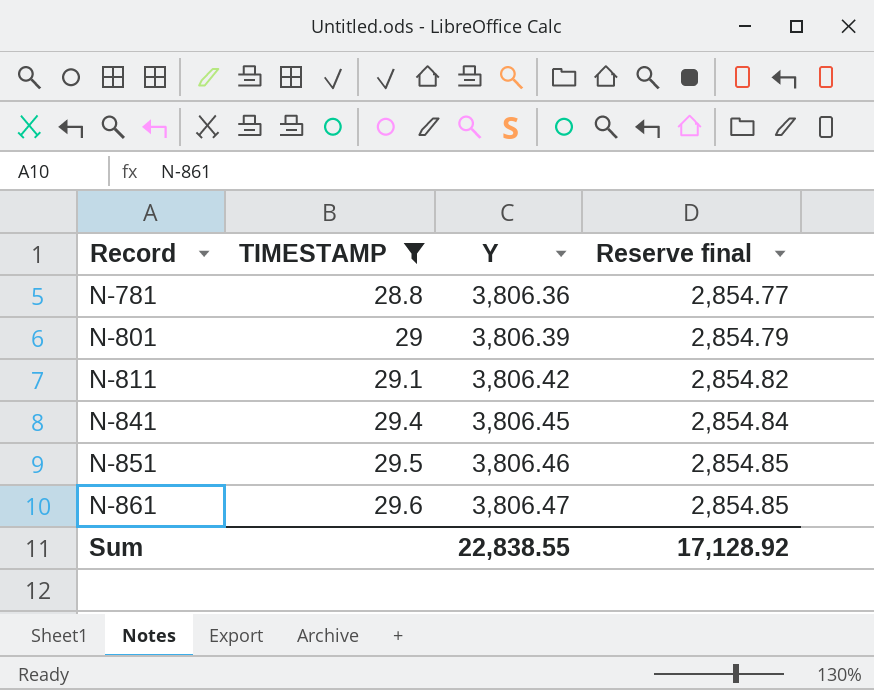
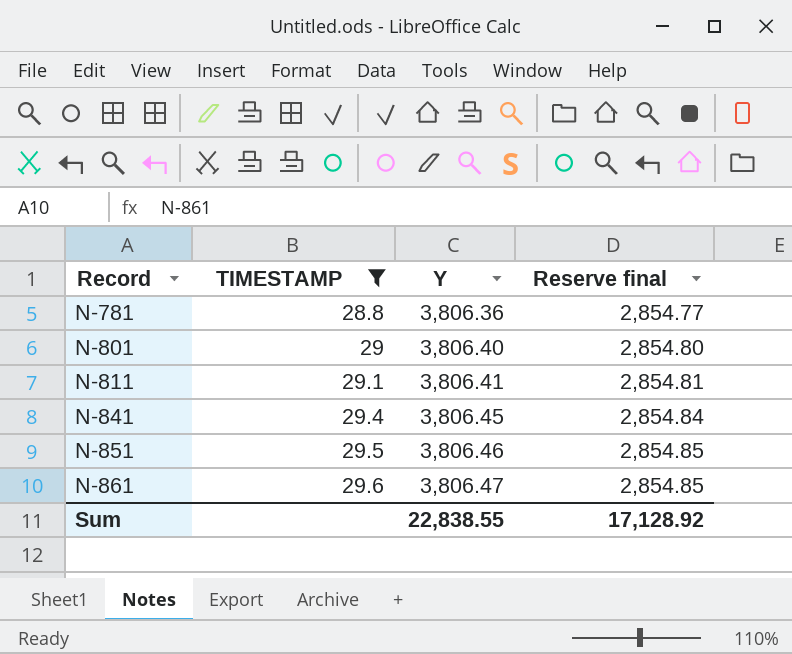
N-801 | Y: 3,806.39 -> 3,806.40
N-801 | Reserve final: 2,854.79 -> 2,854.80
N-811 | Y: 3,806.42 -> 3,806.41
N-811 | Reserve final: 2,854.82 -> 2,854.81

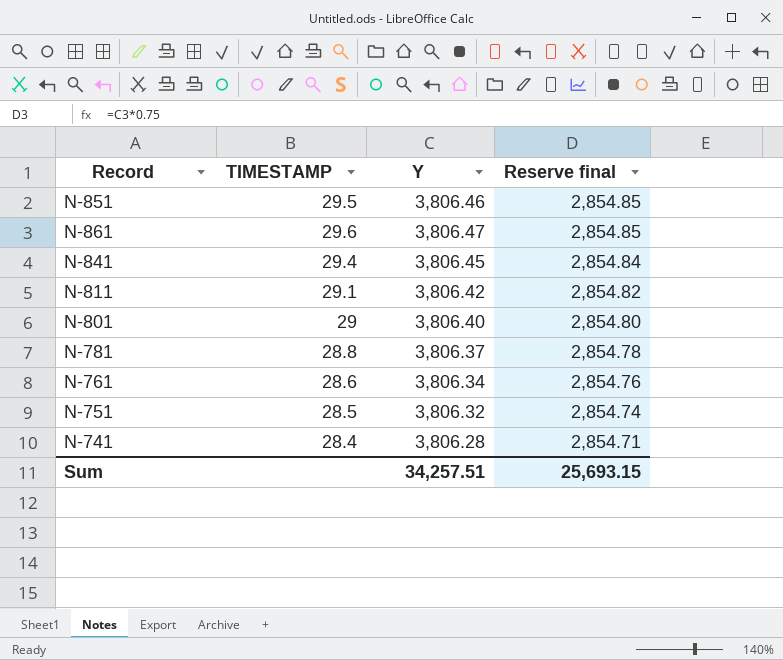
filter: TIMESTAMP >= 28.8 -> none
row order: Record ascending -> Reserve final descending
N-811 | Y: 3,806.41 -> 3,806.42
N-811 | Reserve final: 2,854.81 -> 2,854.82
N-781 | Y: 3,806.36 -> 3,806.37
N-781 | Reserve final: 2,854.77 -> 2,854.78
Sum | Y: 22,838.55 -> 34,257.51
Sum | Reserve final: 17,128.92 -> 25,693.15

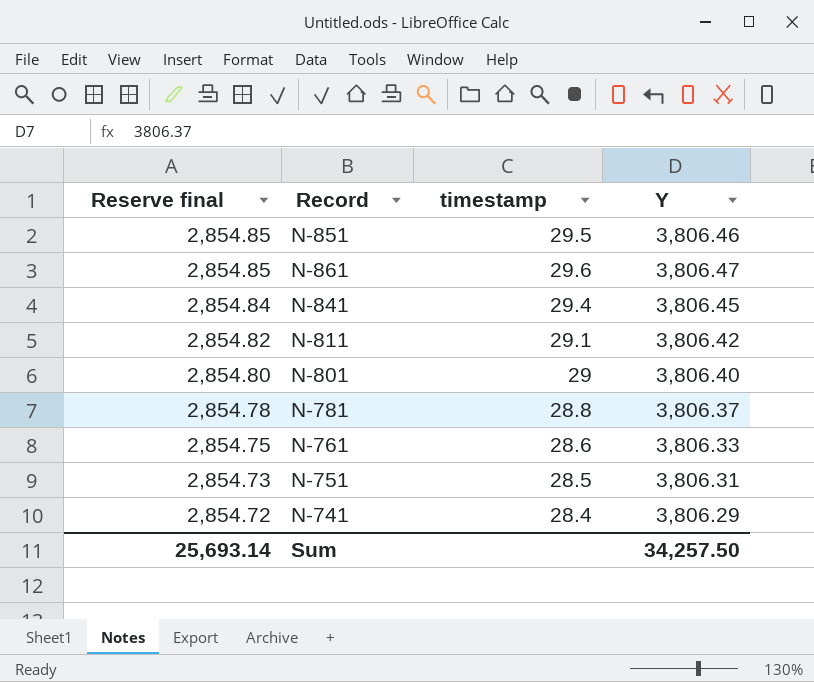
column Reserve final | position: 4 -> 1
column name: TIMESTAMP -> timestamp
N-761 | Reserve final: 2,854.76 -> 2,854.75
N-761 | Y: 3,806.34 -> 3,806.33
N-751 | Reserve final: 2,854.74 -> 2,854.73
N-751 | Y: 3,806.32 -> 3,806.31
N-741 | Reserve final: 2,854.71 -> 2,854.72
N-741 | Y: 3,806.28 -> 3,806.29
Sum | Reserve final: 25,693.15 -> 25,693.14
Sum | Y: 34,257.51 -> 34,257.50

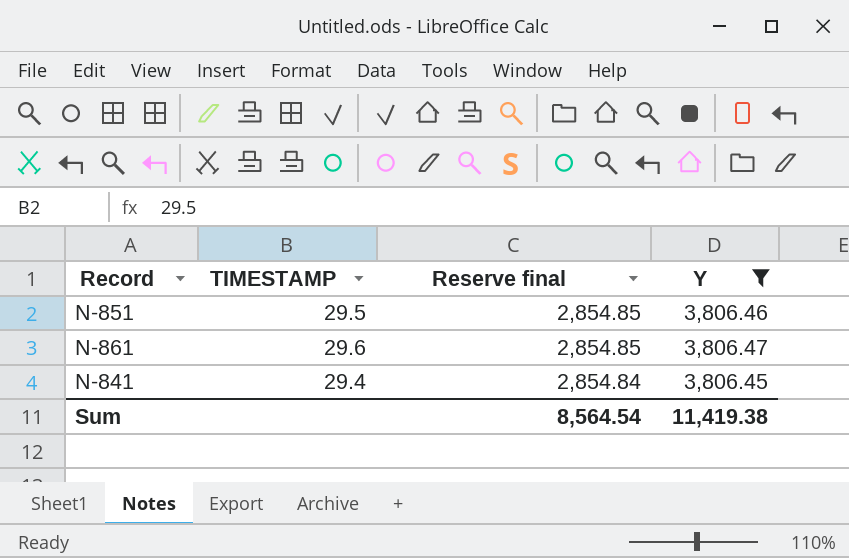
filter: none -> Y >= 3,806.45
column name: timestamp -> TIMESTAMP
column Reserve final | position: 1 -> 3
Sum | Reserve final: 25,693.14 -> 8,564.54
Sum | Y: 34,257.50 -> 11,419.38

